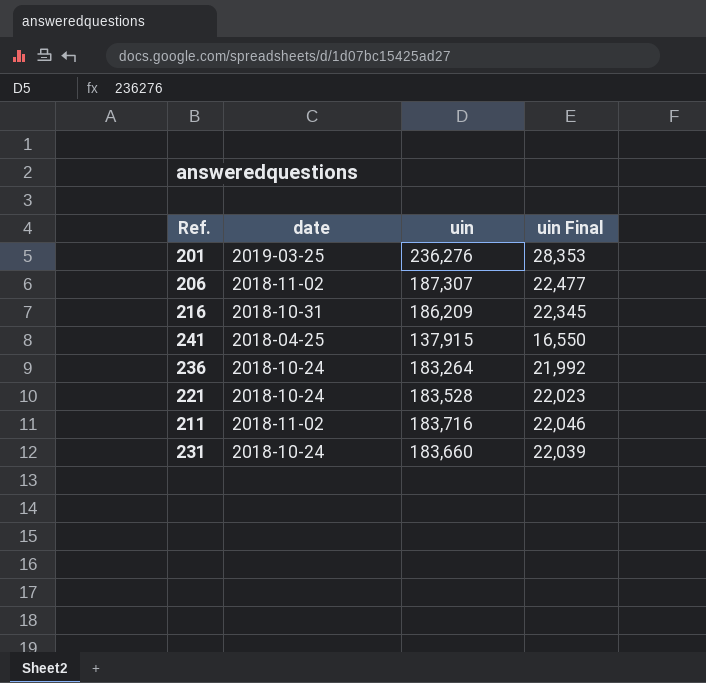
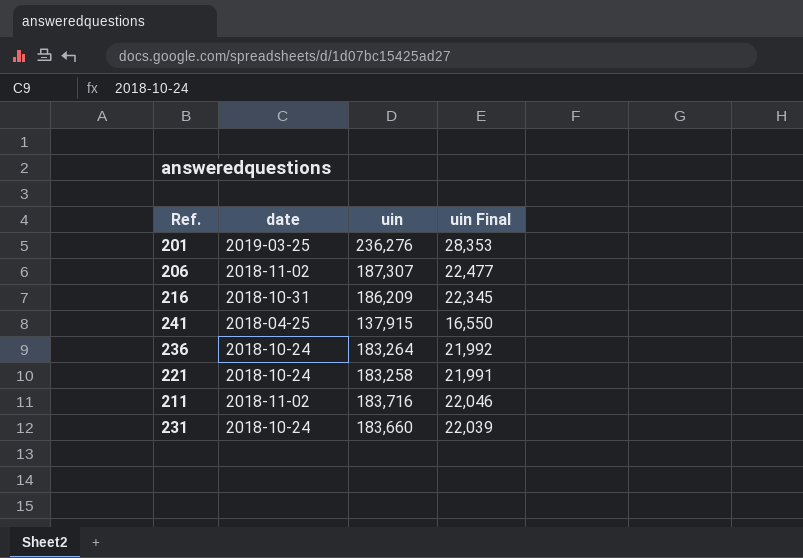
221 | uin: 183,528 -> 183,258
221 | uin Final: 22,023 -> 21,991

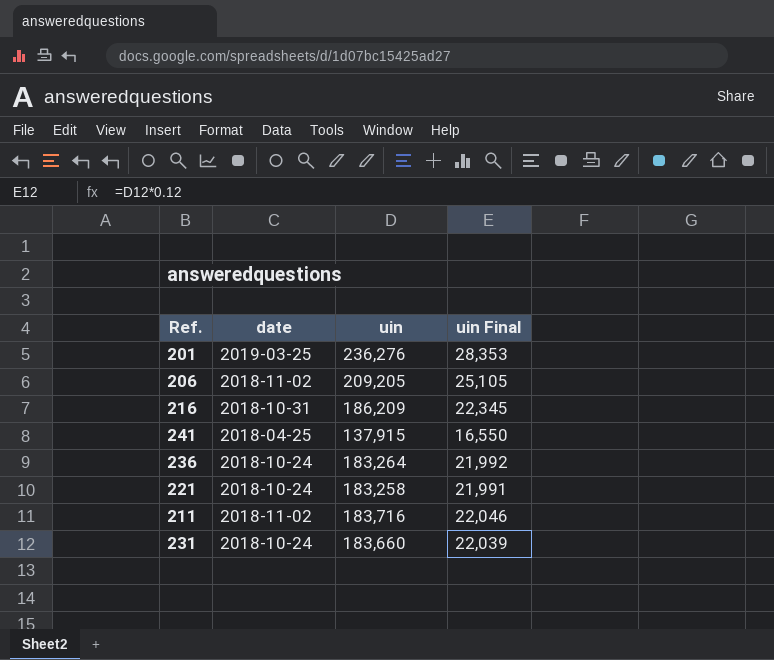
206 | uin: 187,307 -> 209,205
206 | uin Final: 22,477 -> 25,105

